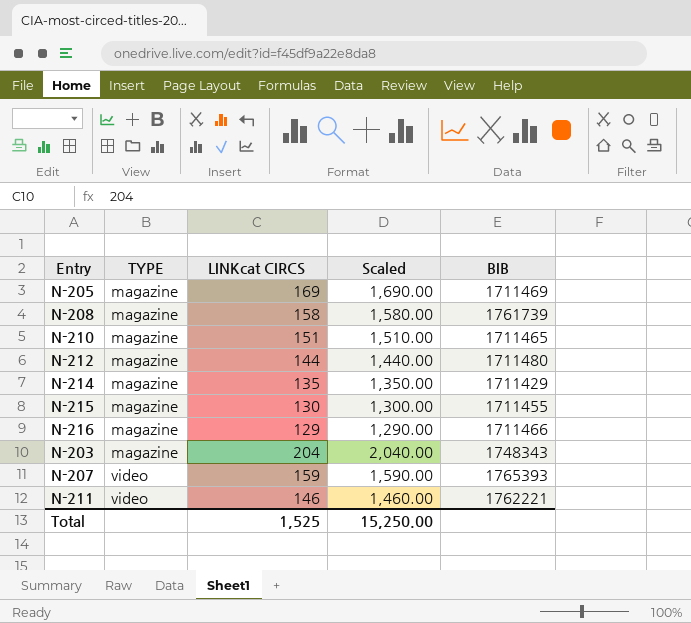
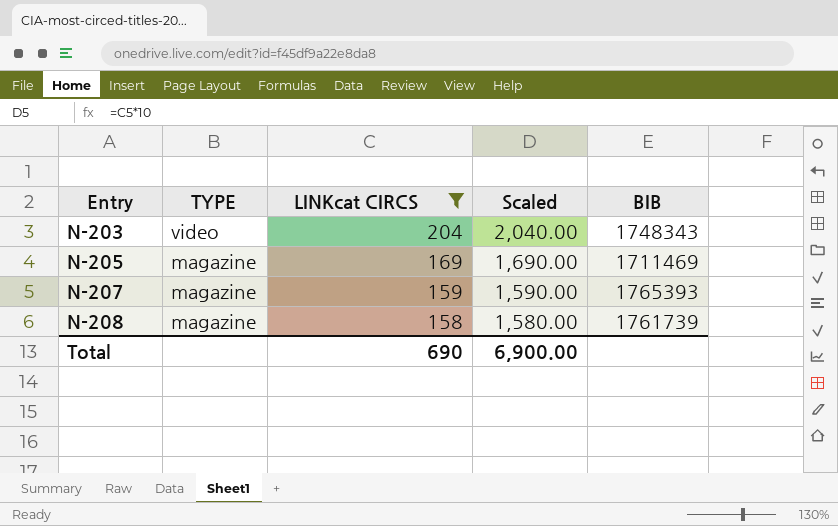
filter: none -> LINKcat CIRCS >= 158
row order: TYPE ascending -> Entry ascending
N-203 | TYPE: magazine -> video
N-207 | TYPE: video -> magazine
Total | LINKcat CIRCS: 1,525 -> 690
Total | Scaled: 15,250.00 -> 6,900.00

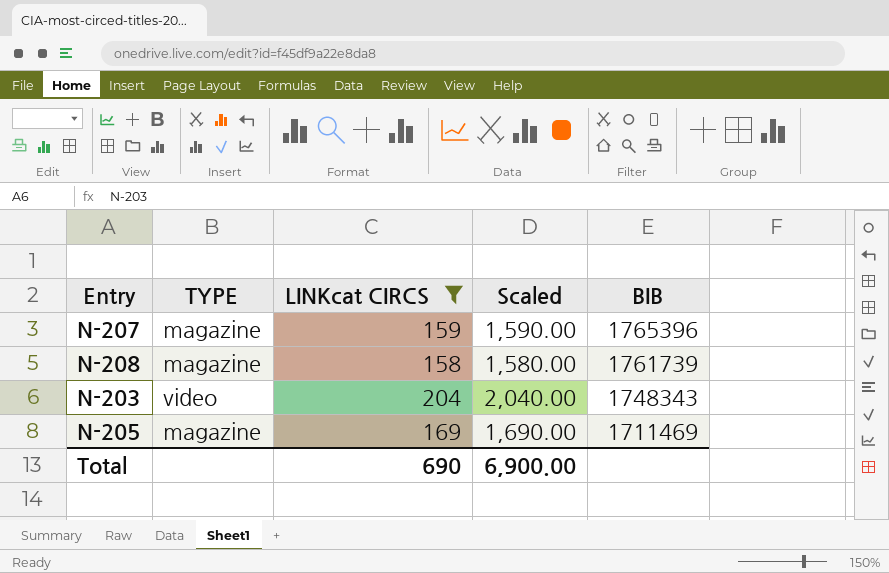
row order: Entry ascending -> BIB descending
N-207 | BIB: 1765393 -> 1765396

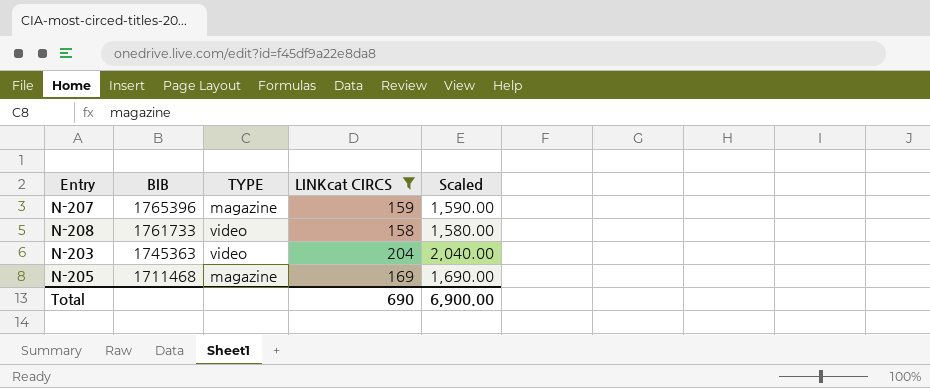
column BIB | position: 5 -> 2
N-208 | BIB: 1761739 -> 1761733
N-208 | TYPE: magazine -> video
N-203 | BIB: 1748343 -> 1745363
N-205 | BIB: 1711469 -> 1711468

